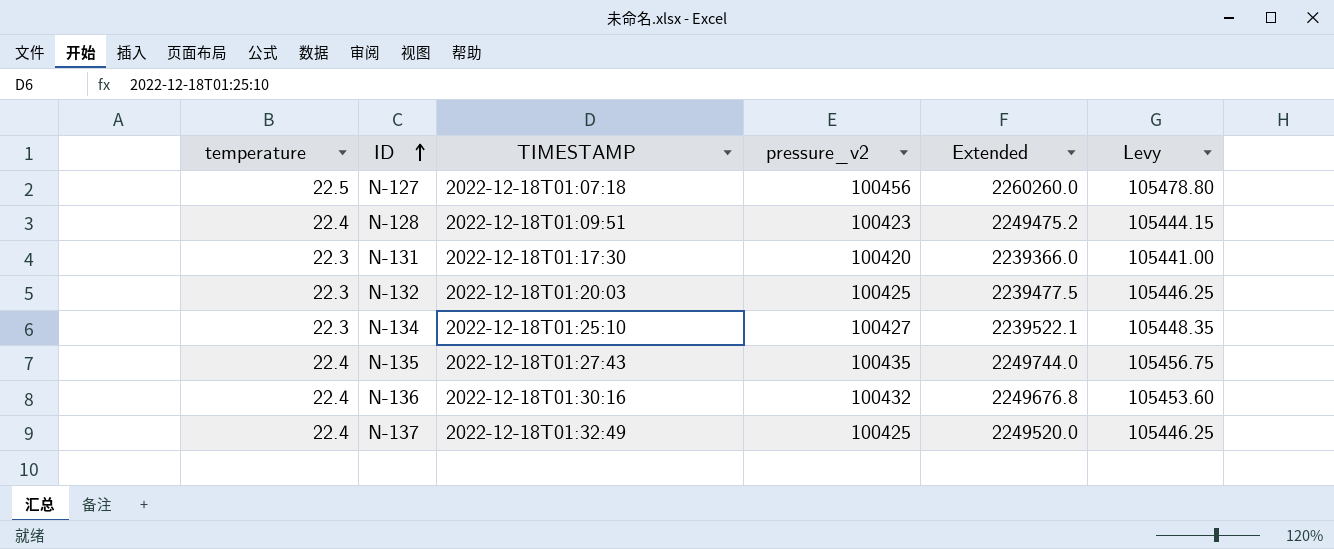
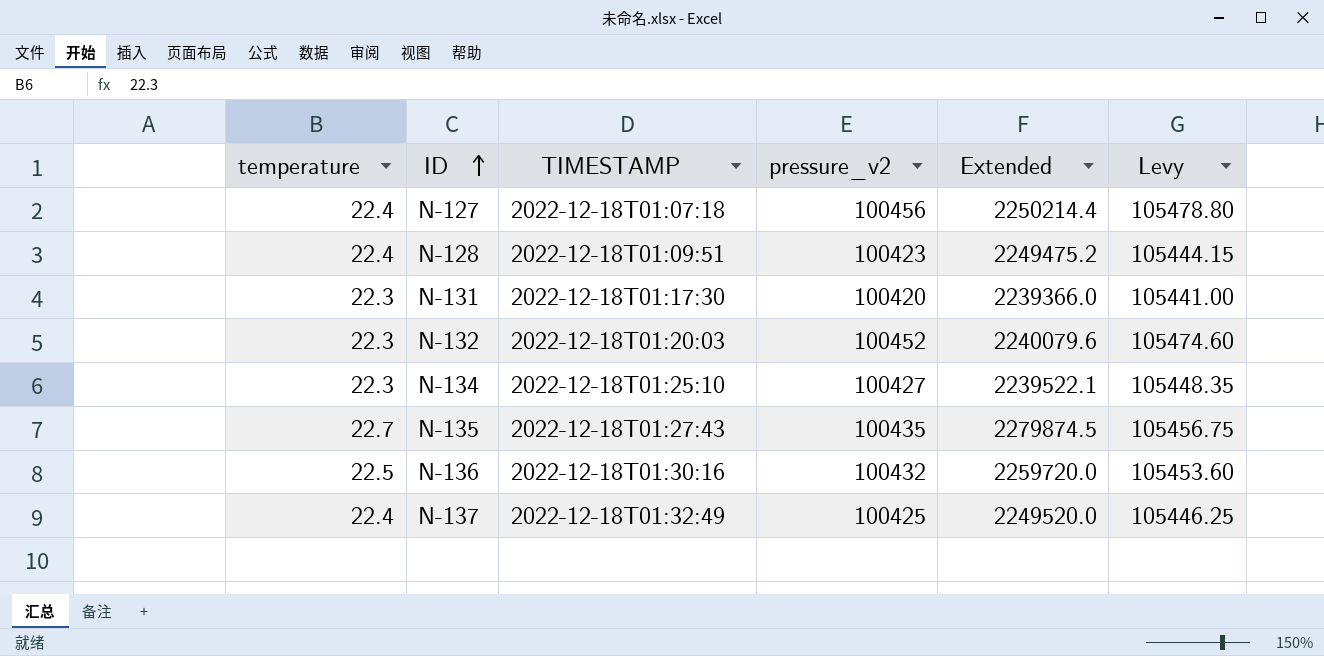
N-127 | temperature: 22.5 -> 22.4
N-127 | Extended: 2260260.0 -> 2250214.4
N-132 | pressure_v2: 100425 -> 100452
N-132 | Extended: 2239477.5 -> 2240079.6
N-132 | Levy: 105446.25 -> 105474.60
N-135 | temperature: 22.4 -> 22.7
N-135 | Extended: 2249744.0 -> 2279874.5
N-136 | temperature: 22.4 -> 22.5
N-136 | Extended: 2249676.8 -> 2259720.0

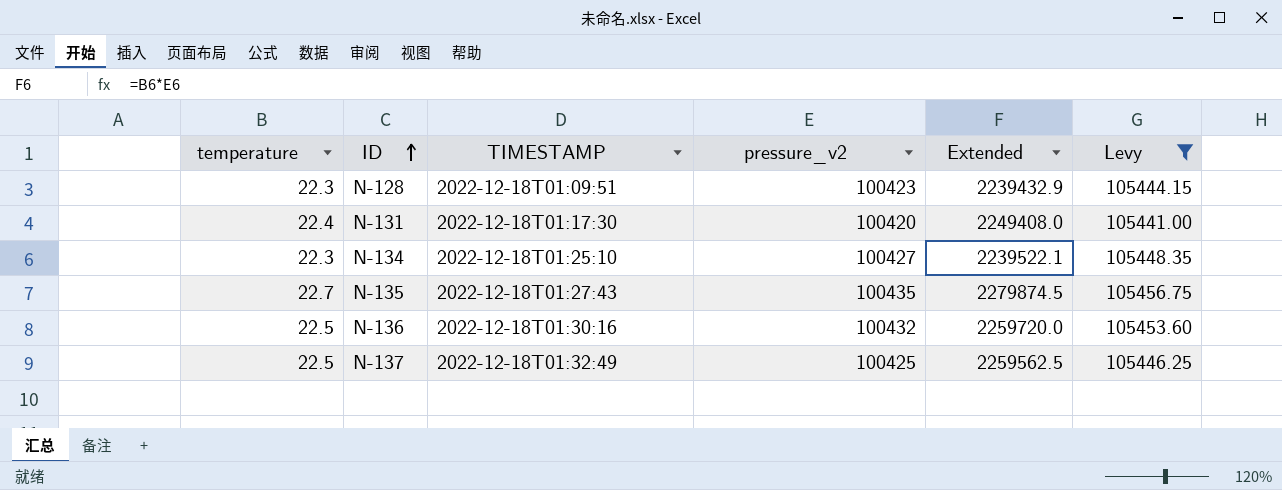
filter: none -> Levy <= 105456.75
N-128 | temperature: 22.4 -> 22.3
N-128 | Extended: 2249475.2 -> 2239432.9
N-131 | temperature: 22.3 -> 22.4
N-131 | Extended: 2239366.0 -> 2249408.0
N-137 | temperature: 22.4 -> 22.5
N-137 | Extended: 2249520.0 -> 2259562.5

